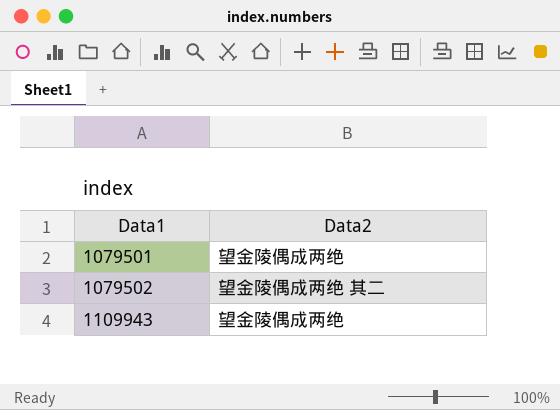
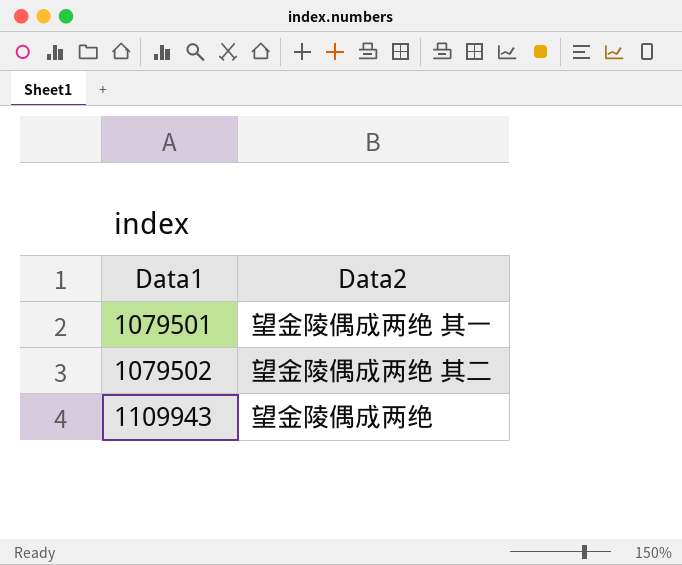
1079501 | Data2: 望金陵偶成两绝 -> 望金陵偶成两绝 其一

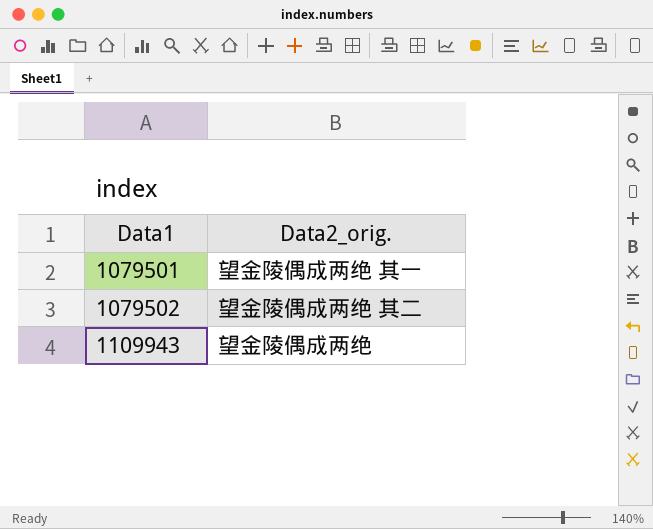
column name: Data2 -> Data2_orig.

